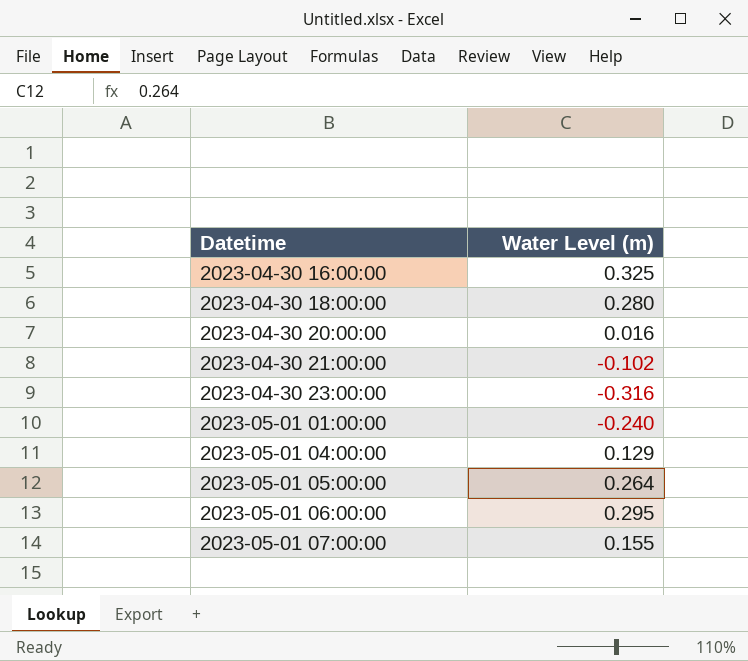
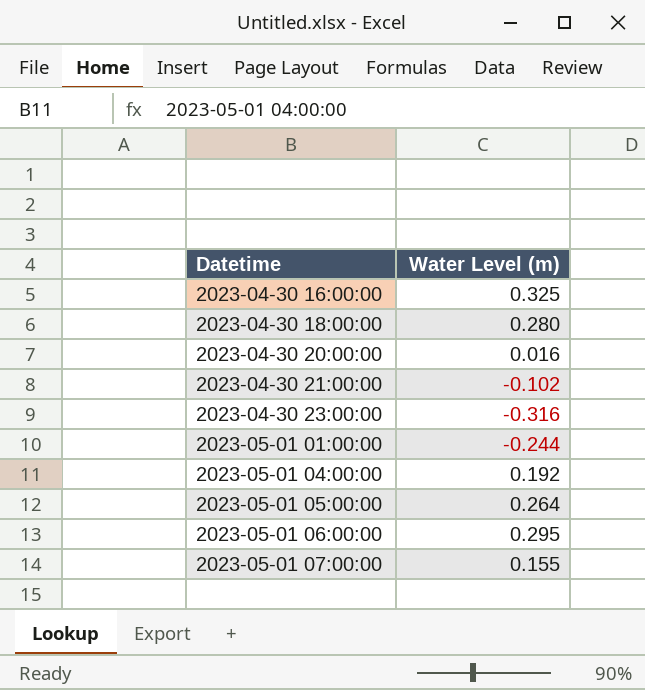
2023-05-01 01:00:00 | Water Level (m): -0.240 -> -0.244
2023-05-01 04:00:00 | Water Level (m): 0.129 -> 0.192

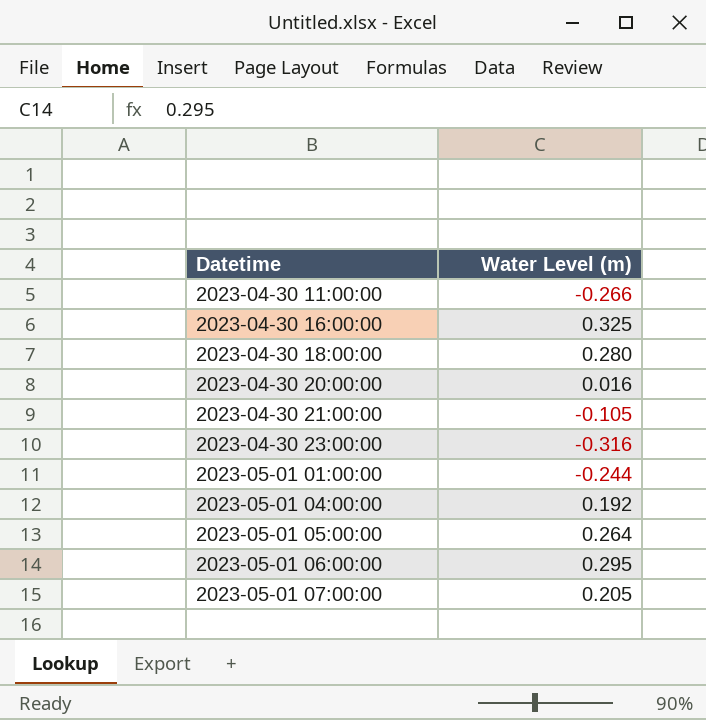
row 2023-04-30 11:00:00: none -> -0.266
2023-04-30 21:00:00 | Water Level (m): -0.102 -> -0.105
2023-05-01 07:00:00 | Water Level (m): 0.155 -> 0.205

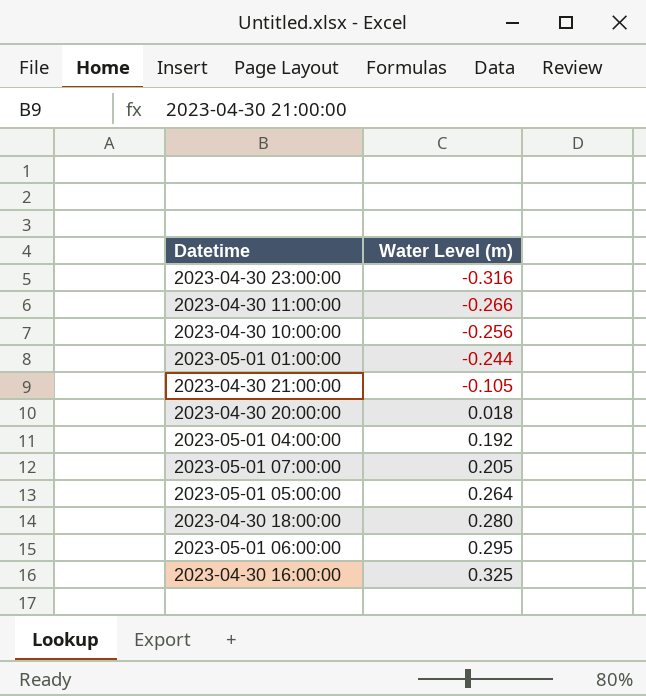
row order: Datetime ascending -> Water Level (m) ascending
row 2023-04-30 10:00:00: none -> -0.256
2023-04-30 20:00:00 | Water Level (m): 0.016 -> 0.018

